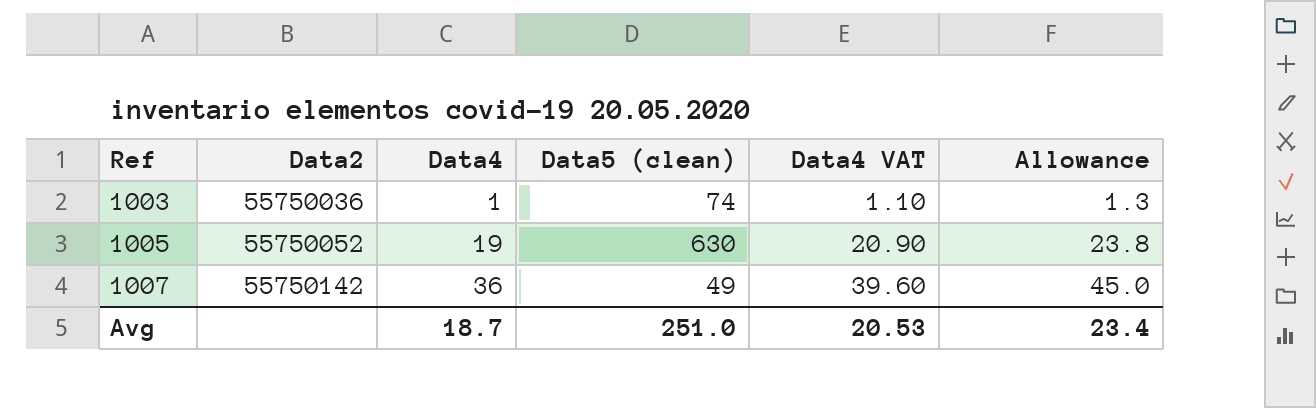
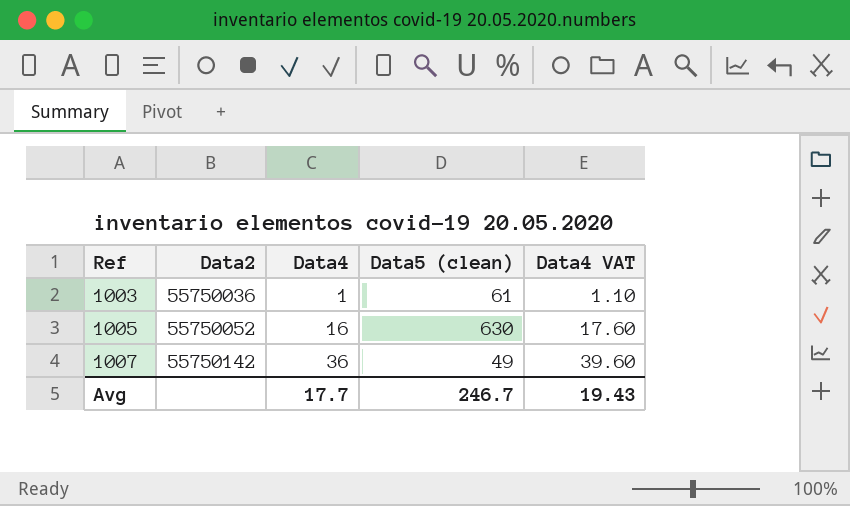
column Allowance | formula: [Data4] * 1.25 -> none
1003 | Data5 (clean): 74 -> 61
1005 | Data4: 19 -> 16
1005 | Data4 VAT: 20.90 -> 17.60
Avg | Data4: 18.7 -> 17.7
Avg | Data5 (clean): 251.0 -> 246.7
Avg | Data4 VAT: 20.53 -> 19.43

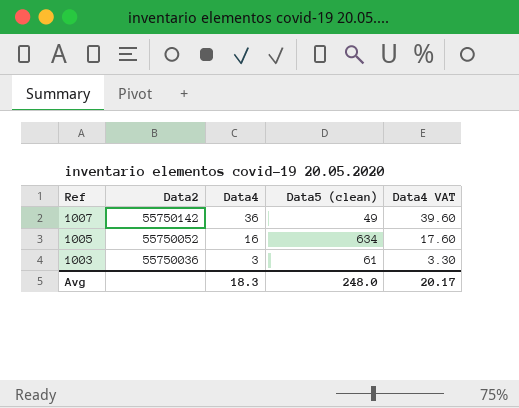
row order: Ref ascending -> Ref descending
1005 | Data5 (clean): 630 -> 634
1003 | Data4: 1 -> 3
1003 | Data4 VAT: 1.10 -> 3.30
Avg | Data4: 17.7 -> 18.3
Avg | Data5 (clean): 246.7 -> 248.0
Avg | Data4 VAT: 19.43 -> 20.17

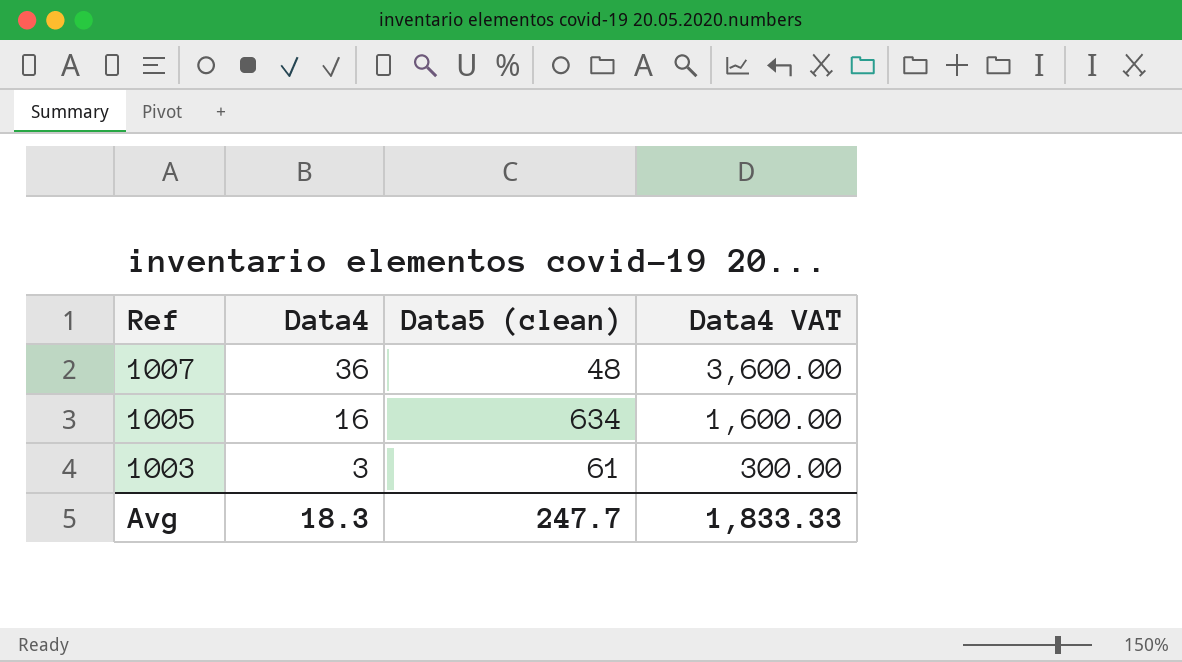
column Data2 | position: 2 -> none
column Data4 VAT | formula: [Data4] * 1.1 -> [Data4] * 100
1007 | Data5 (clean): 49 -> 48
Avg | Data5 (clean): 248.0 -> 247.7
Avg | Data4 VAT: 20.17 -> 1,833.33

